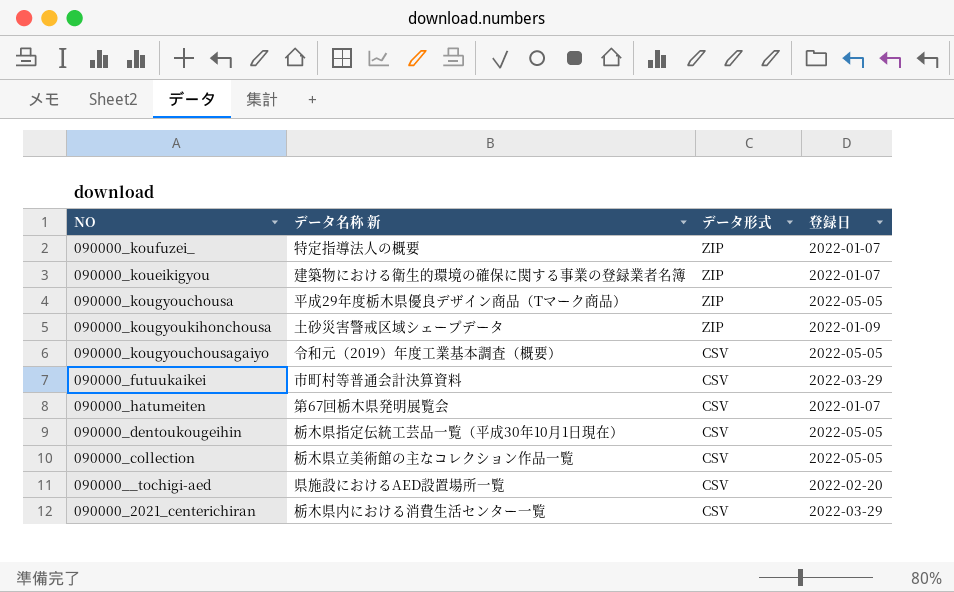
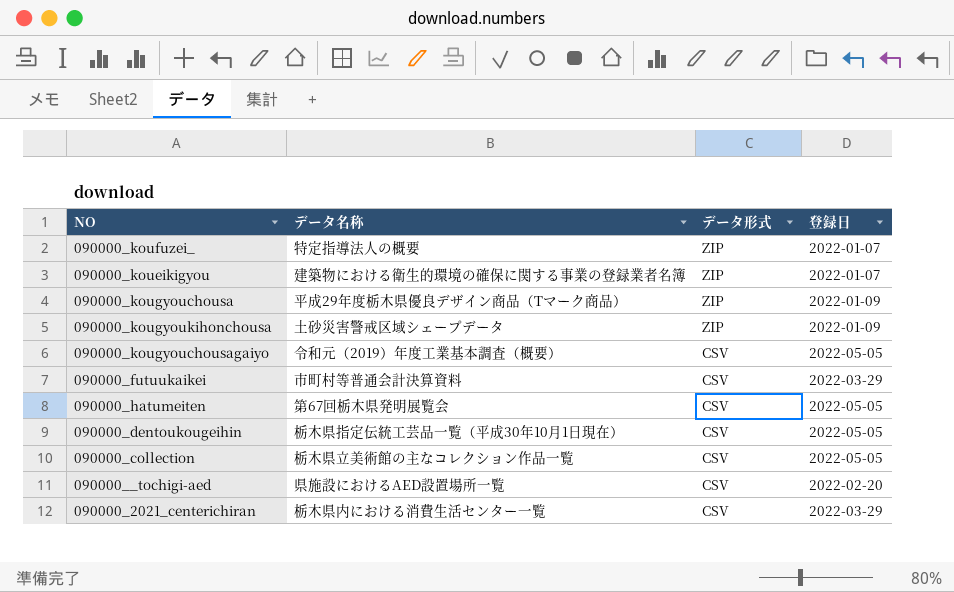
column name: データ名称 新 -> データ名称
090000_kougyouchousa | 登録日: 2022-05-05 -> 2022-01-09
090000_hatumeiten | 登録日: 2022-01-07 -> 2022-05-05

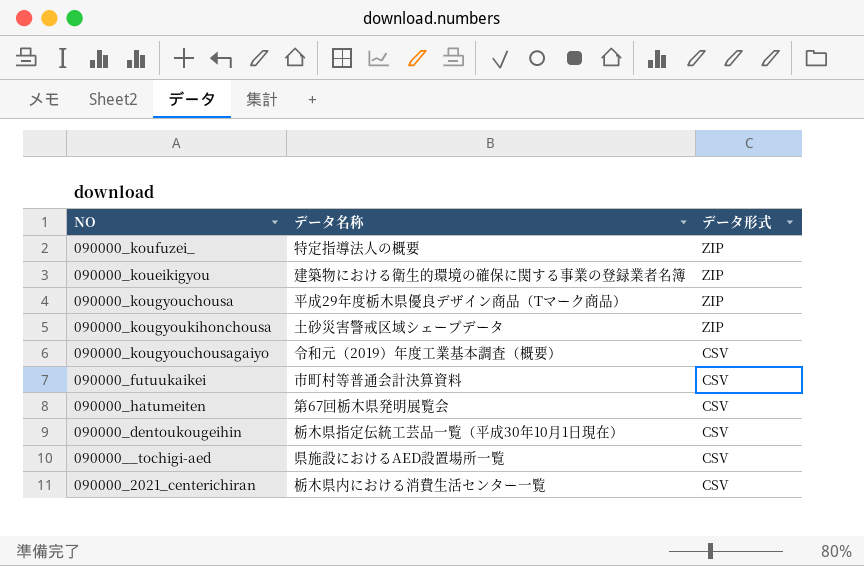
column 登録日 | position: 4 -> none
row 090000_collection: 栃木県立美術館の主なコレクション作品一覧 | CSV | 2022-05-05 -> none

